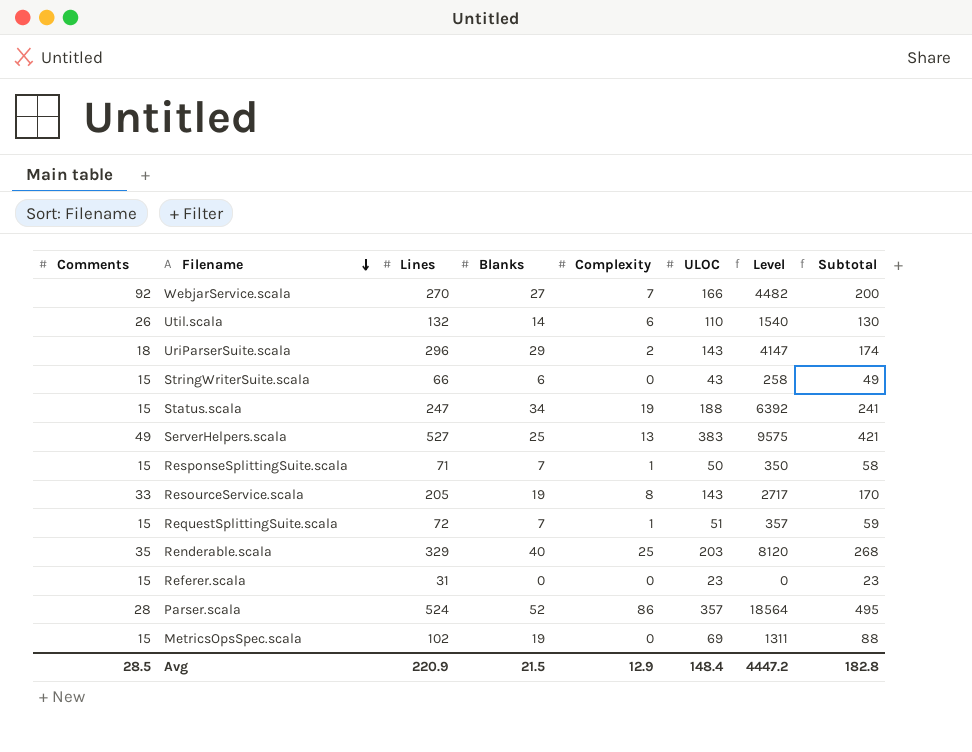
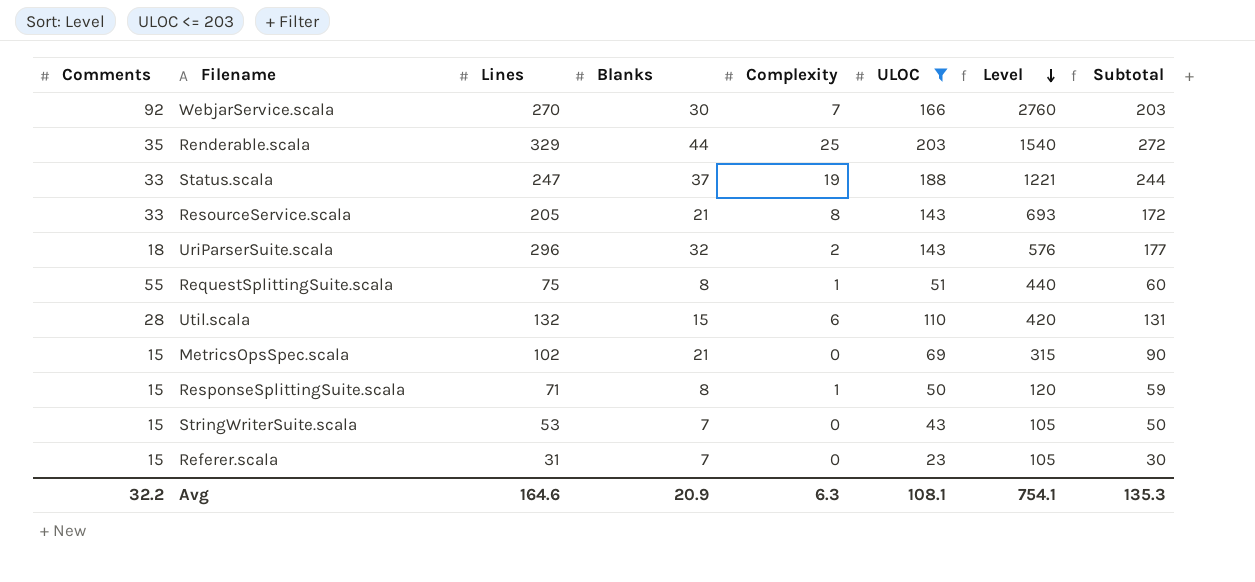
filter: none -> ULOC <= 203
row order: Filename descending -> Level descending
column Level | formula: [Blanks] * [ULOC] -> [Comments] * [Blanks]
WebjarService.scala | Blanks: 27 -> 30
WebjarService.scala | Subtotal: 200 -> 203
Renderable.scala | Blanks: 40 -> 44
Renderable.scala | Subtotal: 268 -> 272
Status.scala | Comments: 15 -> 33
Status.scala | Blanks: 34 -> 37
Status.scala | Subtotal: 241 -> 244
ResourceService.scala | Blanks: 19 -> 21
ResourceService.scala | Subtotal: 170 -> 172
UriParserSuite.scala | Blanks: 29 -> 32
UriParserSuite.scala | Subtotal: 174 -> 177
RequestSplittingSuite.scala | Comments: 15 -> 55
RequestSplittingSuite.scala | Lines: 72 -> 75
RequestSplittingSuite.scala | Blanks: 7 -> 8
RequestSplittingSuite.scala | Subtotal: 59 -> 60
Util.scala | Comments: 26 -> 28
Util.scala | Blanks: 14 -> 15
Util.scala | Subtotal: 130 -> 131
MetricsOpsSpec.scala | Blanks: 19 -> 21
MetricsOpsSpec.scala | Subtotal: 88 -> 90
ResponseSplittingSuite.scala | Blanks: 7 -> 8
ResponseSplittingSuite.scala | Subtotal: 58 -> 59
StringWriterSuite.scala | Lines: 66 -> 53
StringWriterSuite.scala | Blanks: 6 -> 7
StringWriterSuite.scala | Subtotal: 49 -> 50
Referer.scala | Blanks: 0 -> 7
Referer.scala | Subtotal: 23 -> 30
Avg | Comments: 28.5 -> 32.2
Avg | Lines: 220.9 -> 164.6
Avg | Blanks: 21.5 -> 20.9
Avg | Complexity: 12.9 -> 6.3
Avg | ULOC: 148.4 -> 108.1
Avg | Level: 4447.2 -> 754.1
Avg | Subtotal: 182.8 -> 135.3

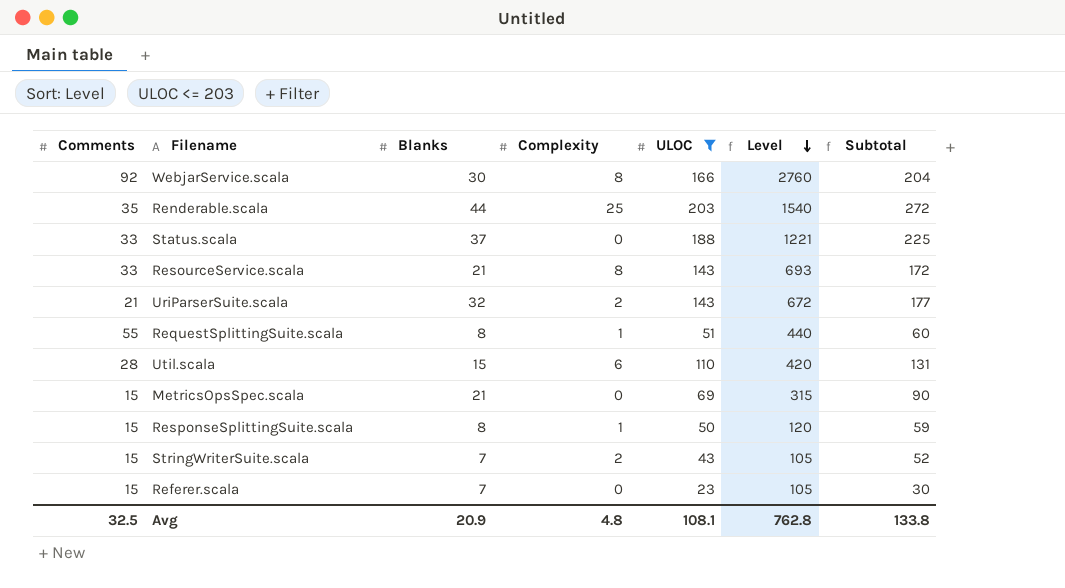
column Lines | position: 3 -> none
WebjarService.scala | Complexity: 7 -> 8
WebjarService.scala | Subtotal: 203 -> 204
Status.scala | Complexity: 19 -> 0
Status.scala | Subtotal: 244 -> 225
UriParserSuite.scala | Comments: 18 -> 21
UriParserSuite.scala | Level: 576 -> 672
StringWriterSuite.scala | Complexity: 0 -> 2
StringWriterSuite.scala | Subtotal: 50 -> 52
Avg | Comments: 32.2 -> 32.5
Avg | Complexity: 6.3 -> 4.8
Avg | Level: 754.1 -> 762.8
Avg | Subtotal: 135.3 -> 133.8

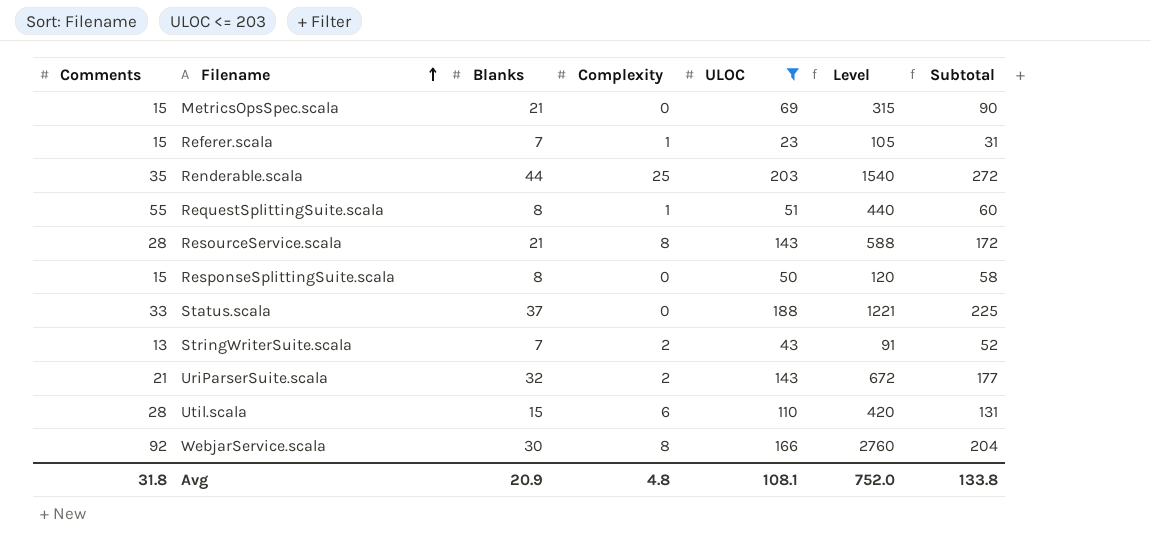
row order: Level descending -> Filename ascending
Referer.scala | Complexity: 0 -> 1
Referer.scala | Subtotal: 30 -> 31
ResourceService.scala | Comments: 33 -> 28
ResourceService.scala | Level: 693 -> 588
ResponseSplittingSuite.scala | Complexity: 1 -> 0
ResponseSplittingSuite.scala | Subtotal: 59 -> 58
StringWriterSuite.scala | Comments: 15 -> 13
StringWriterSuite.scala | Level: 105 -> 91
Avg | Comments: 32.5 -> 31.8
Avg | Level: 762.8 -> 752.0

